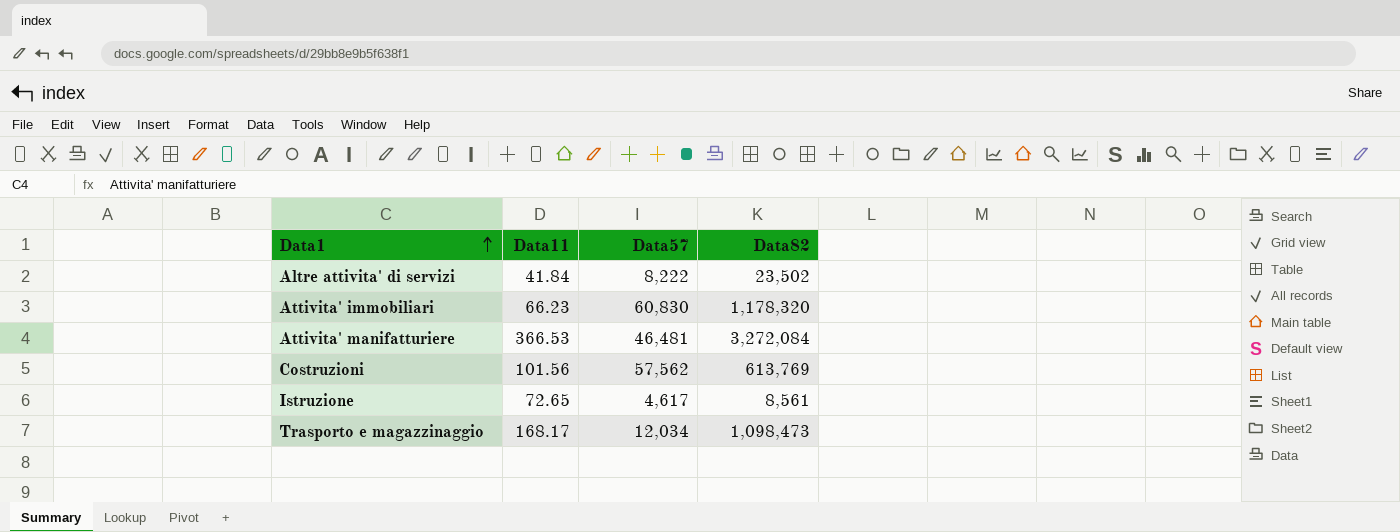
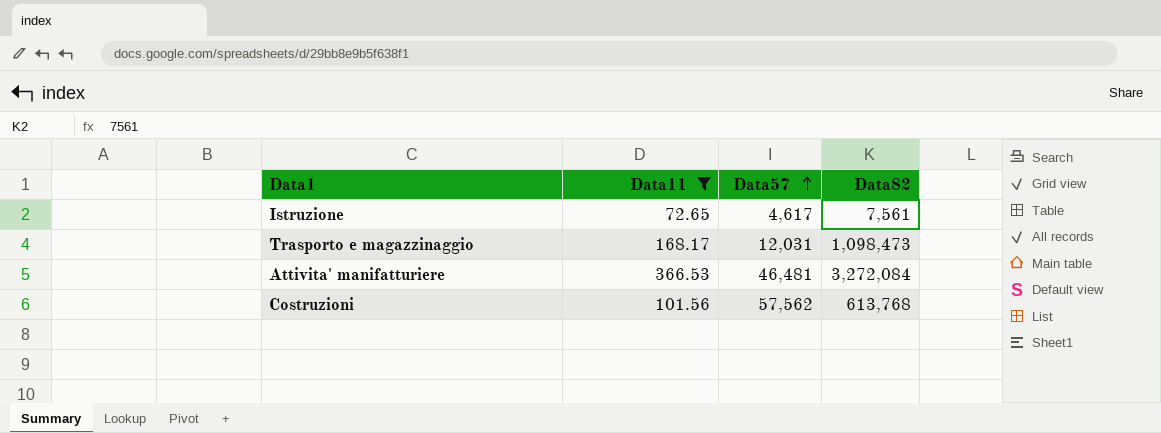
filter: none -> Data11 >= 72.65
row order: Data1 ascending -> Data57 ascending
Istruzione | Data82: 8,561 -> 7,561
Trasporto e magazzinaggio | Data57: 12,034 -> 12,031
Costruzioni | Data82: 613,769 -> 613,768

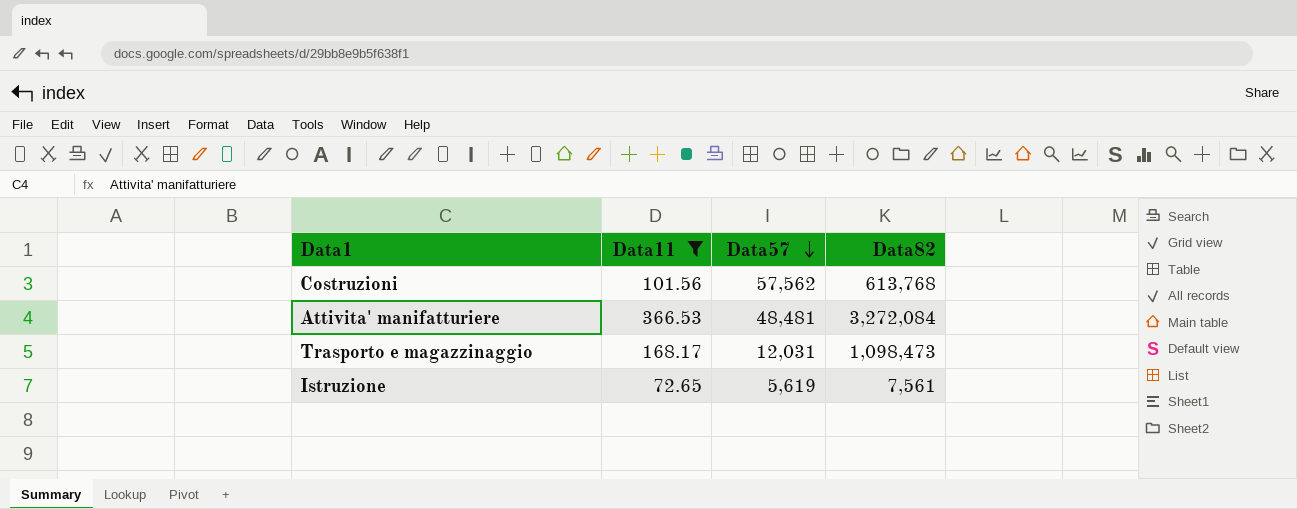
row order: Data57 ascending -> Data57 descending
Attivita' manifatturiere | Data57: 46,481 -> 48,481
Istruzione | Data57: 4,617 -> 5,619

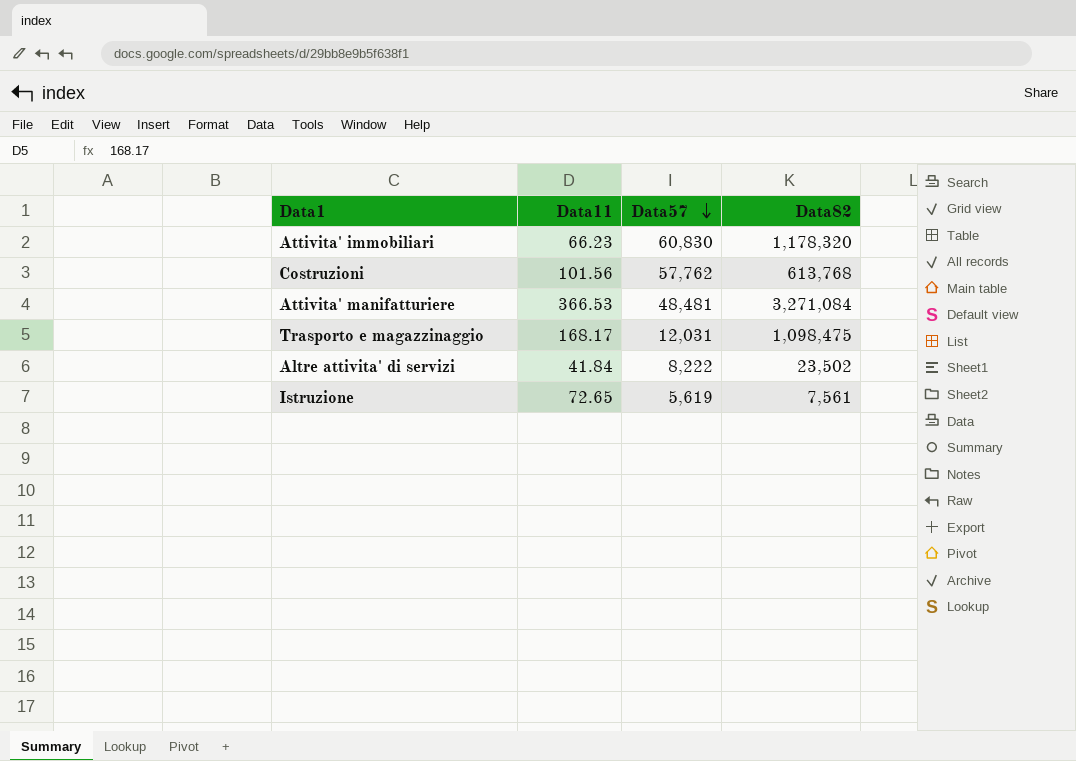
filter: Data11 >= 72.65 -> none
Costruzioni | Data57: 57,562 -> 57,762
Attivita' manifatturiere | Data82: 3,272,084 -> 3,271,084
Trasporto e magazzinaggio | Data82: 1,098,473 -> 1,098,475

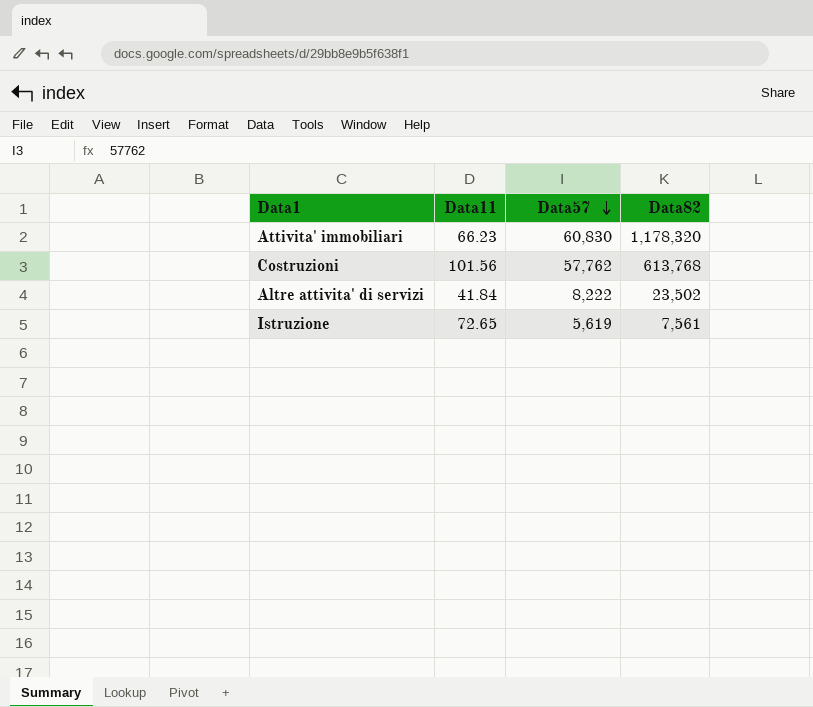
row Attivita' manifatturiere: 366.53 | 48,481 | 3,271,084 -> none
row Trasporto e magazzinaggio: 168.17 | 12,031 | 1,098,475 -> none

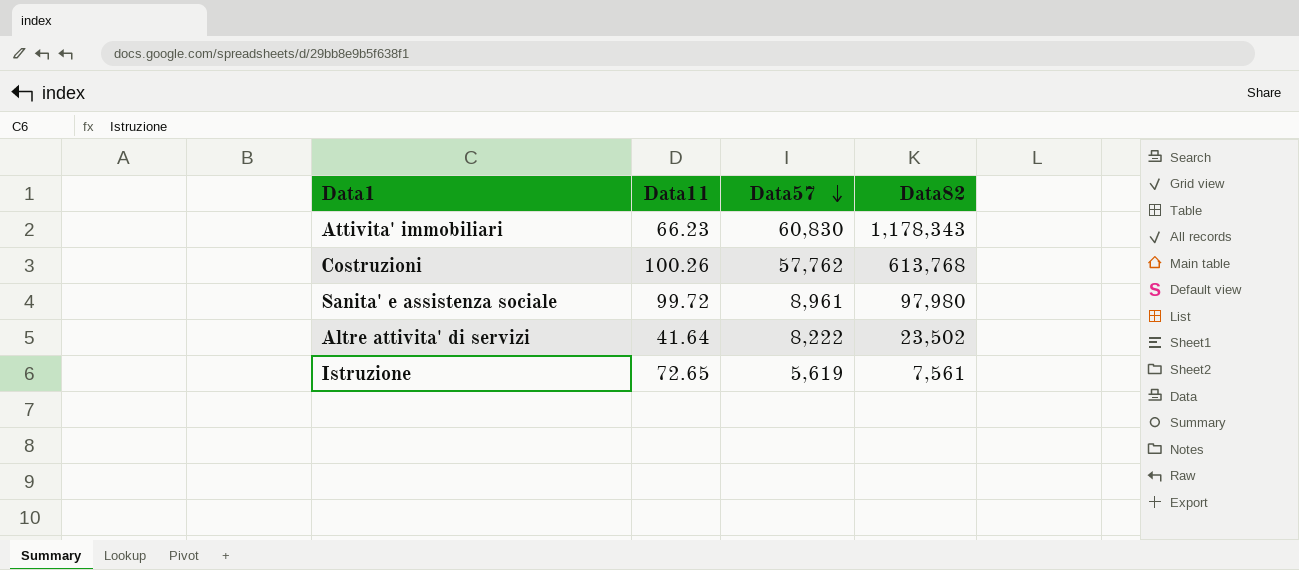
Attivita' immobiliari | Data82: 1,178,320 -> 1,178,343
Costruzioni | Data11: 101.56 -> 100.26
row Sanita' e assistenza sociale: none -> 99.72 | 8,961 | 97,980
Altre attivita' di servizi | Data11: 41.84 -> 41.64

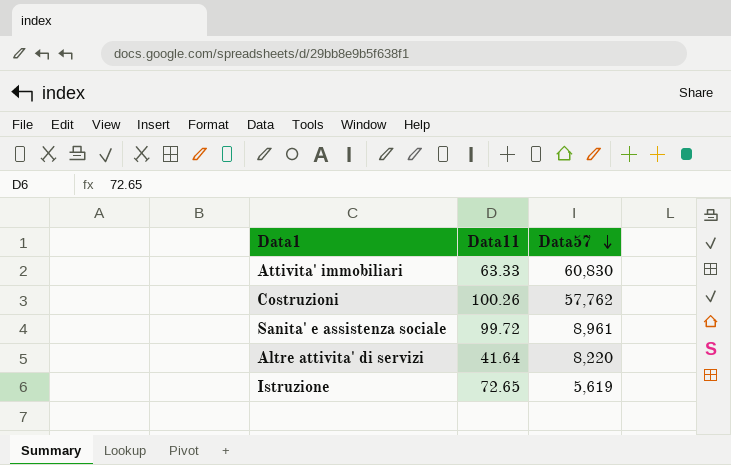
column Data82 | position: 4 -> none
Attivita' immobiliari | Data11: 66.23 -> 63.33
Altre attivita' di servizi | Data57: 8,222 -> 8,220

